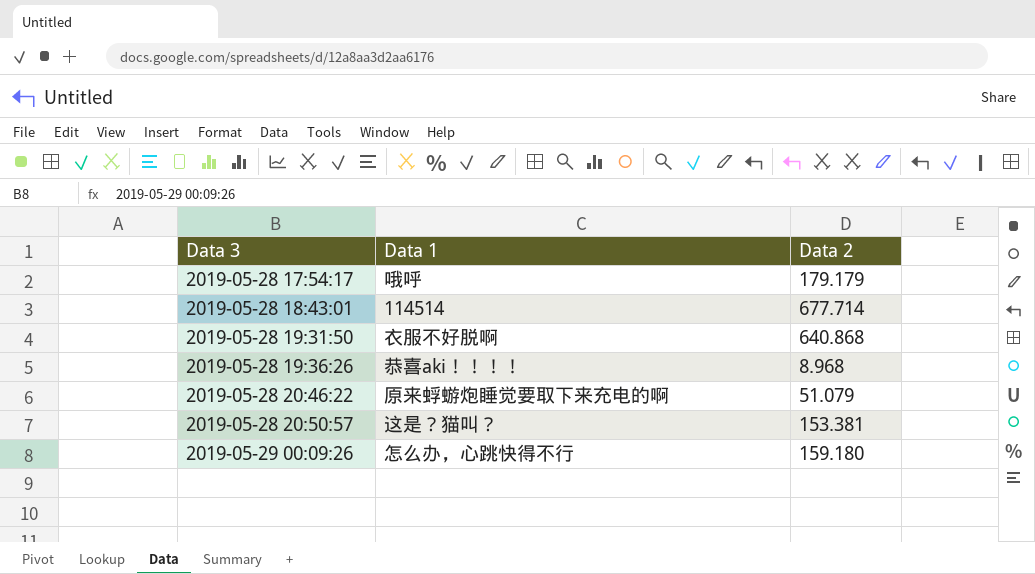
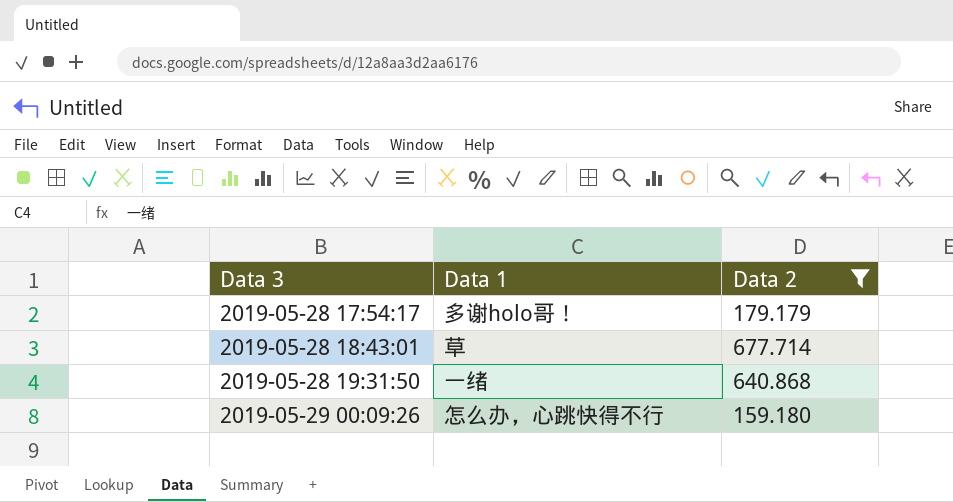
filter: none -> Data 2 >= 159.180
2019-05-28 17:54:17 | Data 1: 哦呼 -> 多谢holo哥！
2019-05-28 18:43:01 | Data 1: 114514 -> 草
2019-05-28 19:31:50 | Data 1: 衣服不好脱啊 -> 一绪

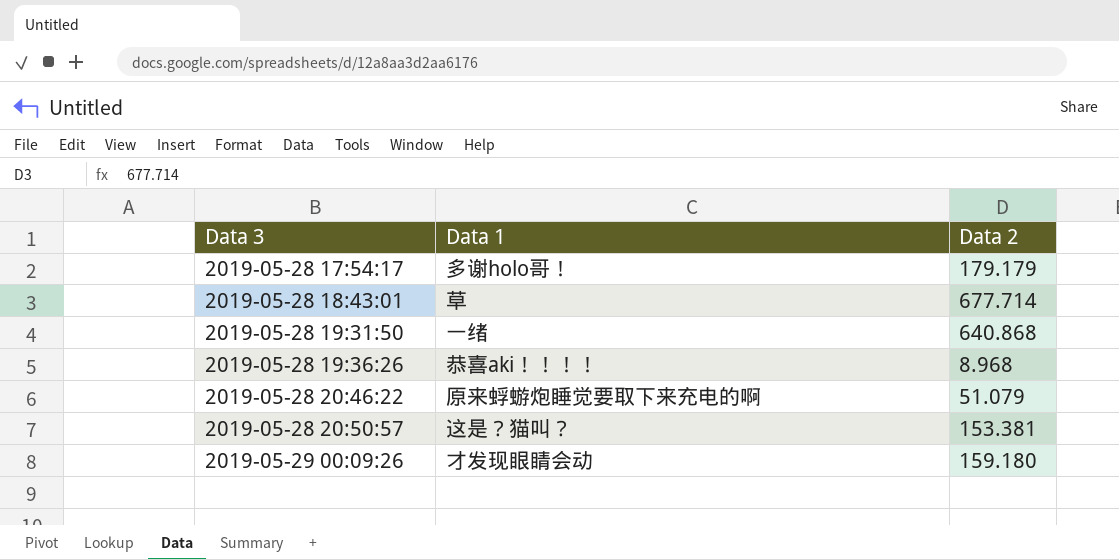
filter: Data 2 >= 159.180 -> none
2019-05-29 00:09:26 | Data 1: 怎么办，心跳快得不行 -> 才发现眼睛会动

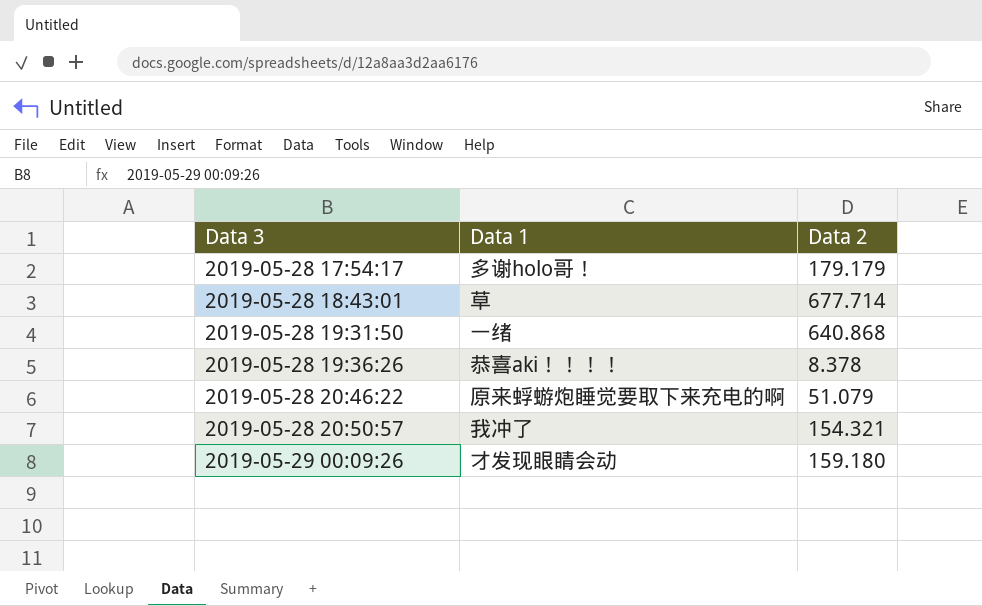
2019-05-28 19:36:26 | Data 2: 8.968 -> 8.378
2019-05-28 20:50:57 | Data 1: 这是？猫叫？ -> 我冲了
2019-05-28 20:50:57 | Data 2: 153.381 -> 154.321

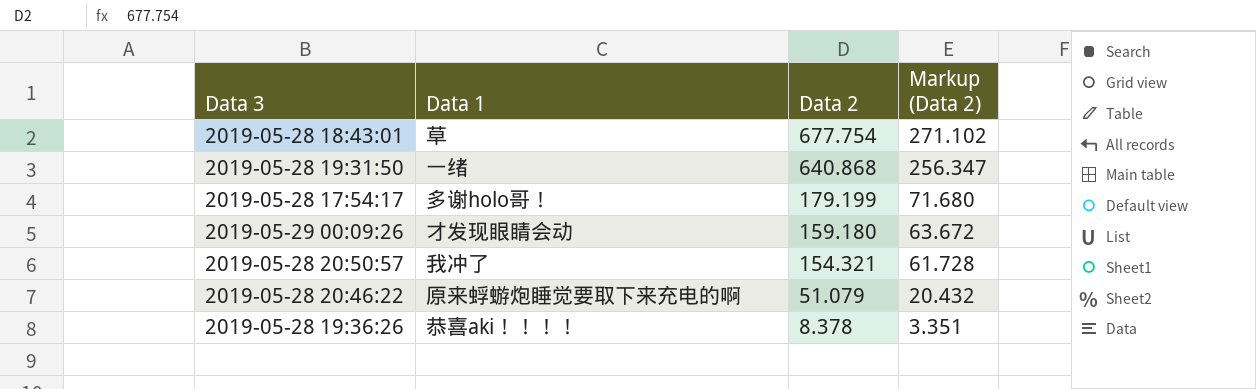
row order: Data 3 ascending -> Data 2 descending
column Markup (Data 2) | formula: none -> [Data 2] * 0.4
2019-05-28 18:43:01 | Data 2: 677.714 -> 677.754
2019-05-28 17:54:17 | Data 2: 179.179 -> 179.199

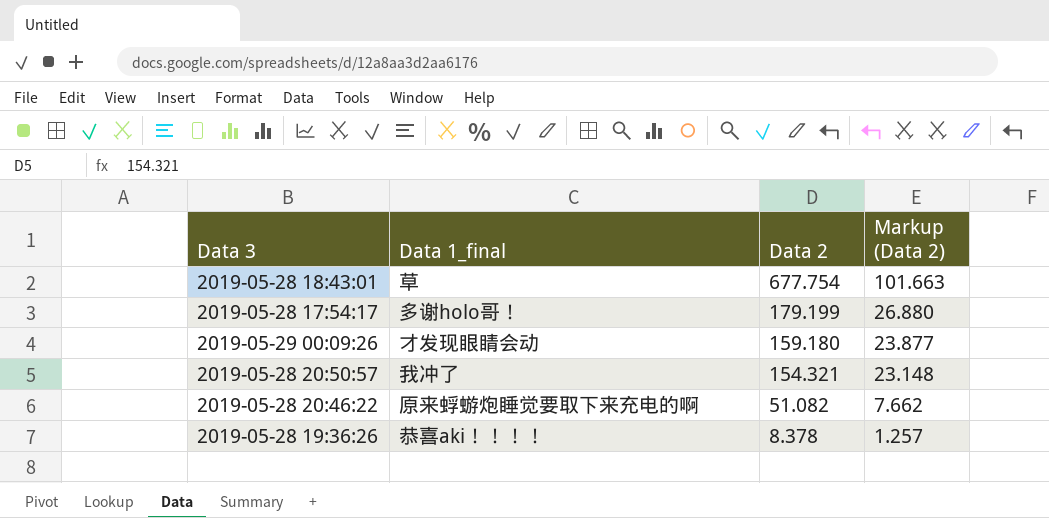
column name: Data 1 -> Data 1_final
column Markup (Data 2) | formula: [Data 2] * 0.4 -> [Data 2] * 0.15
row 2019-05-28 19:31:50: 一绪 | 640.868 | 256.347 -> none
2019-05-28 20:46:22 | Data 2: 51.079 -> 51.082

